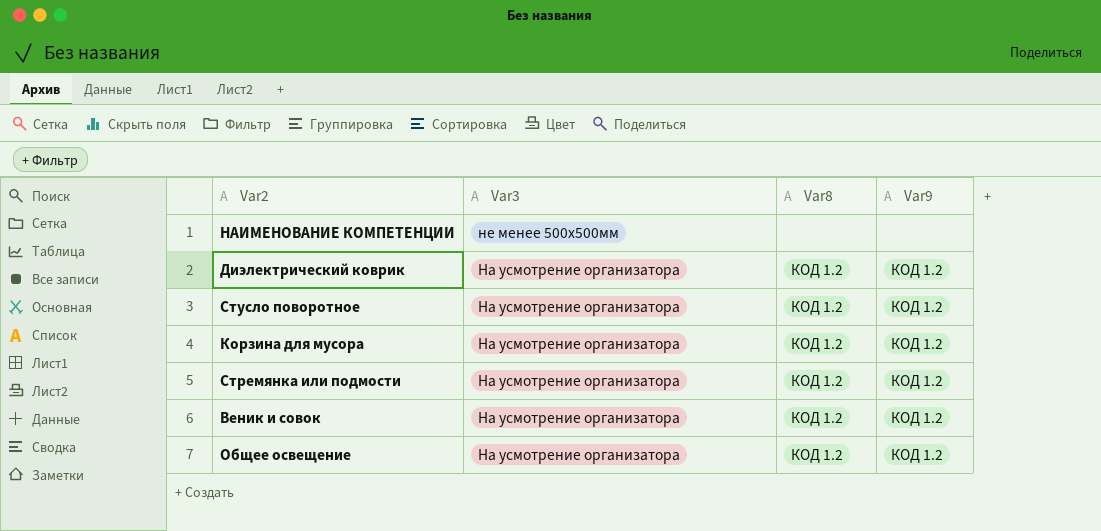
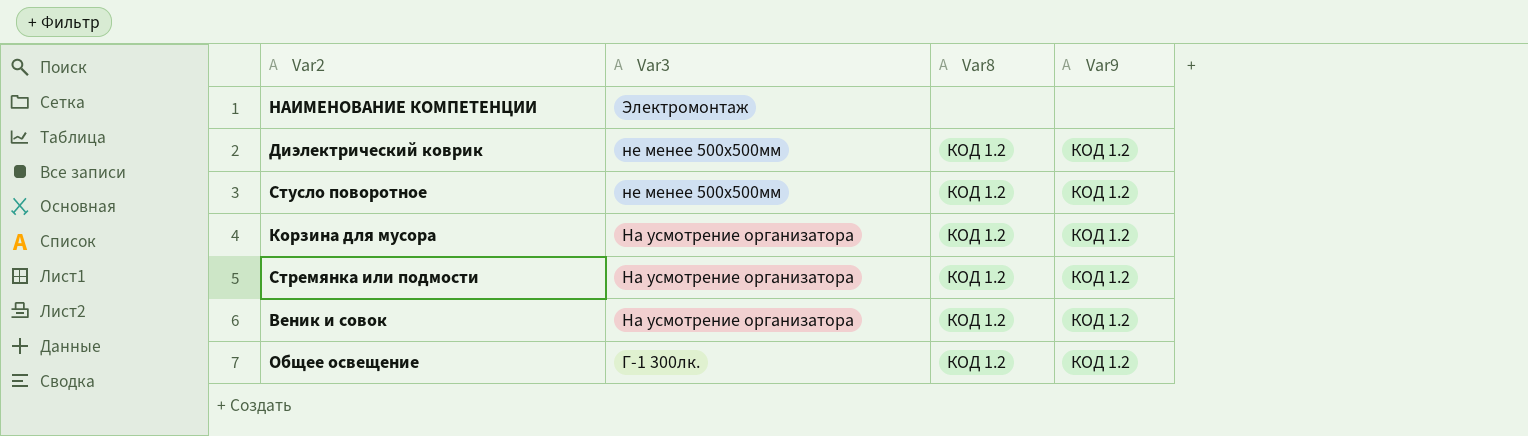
НАИМЕНОВАНИЕ КОМПЕТЕНЦИИ | Var3: не менее 500х500мм -> Электромонтаж
Диэлектрический коврик | Var3: На усмотрение организатора -> не менее 500х500мм
Стусло поворотное | Var3: На усмотрение организатора -> не менее 500х500мм
Общее освещение | Var3: На усмотрение организатора -> Г-1 300лк.

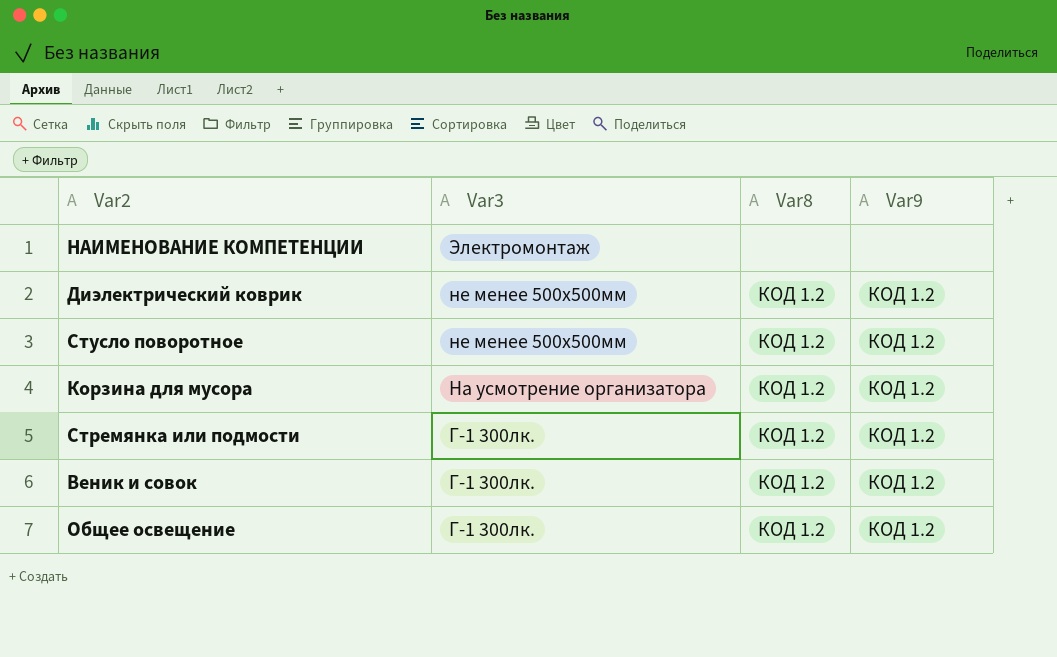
Стремянка или подмости | Var3: На усмотрение организатора -> Г-1 300лк.
Веник и совок | Var3: На усмотрение организатора -> Г-1 300лк.

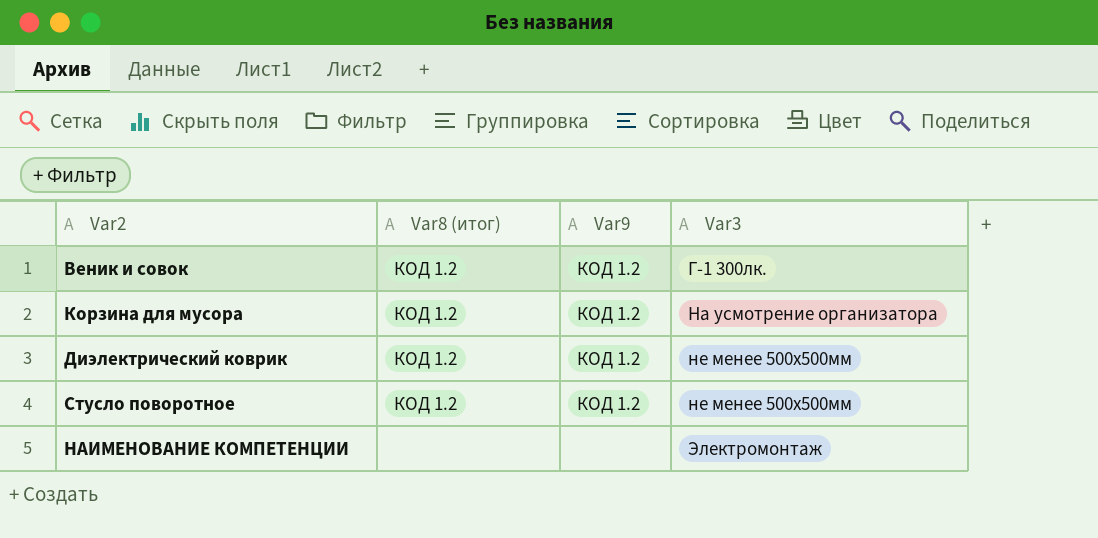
row order: Var3 descending -> Var3 ascending
column name: Var8 -> Var8 (итог)
column Var3 | position: 2 -> 4
row Стремянка или подмости: Г-1 300лк. | КОД 1.2 | КОД 1.2 -> none
row Общее освещение: Г-1 300лк. | КОД 1.2 | КОД 1.2 -> none

